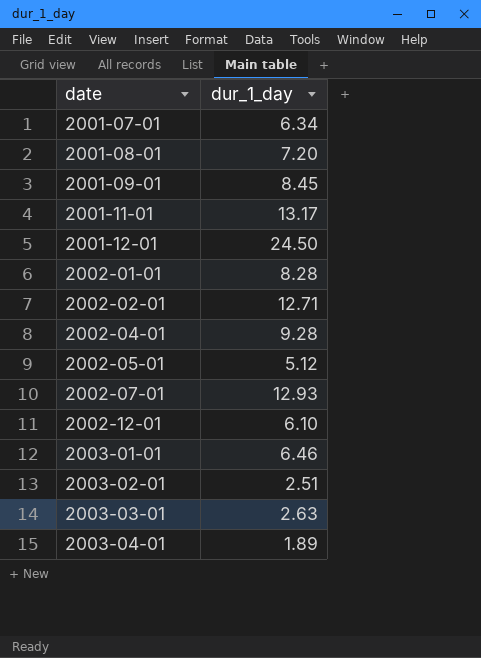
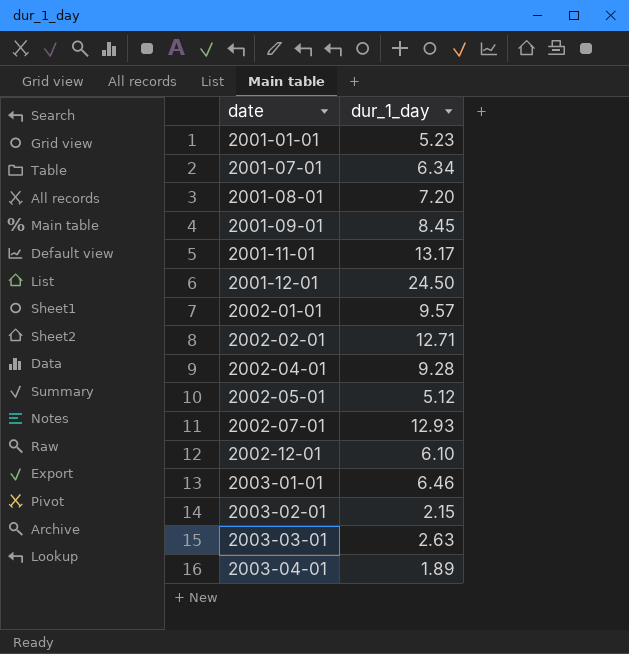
row 2001-01-01: none -> 5.23
2002-01-01 | dur_1_day: 8.28 -> 9.57
2003-02-01 | dur_1_day: 2.51 -> 2.15

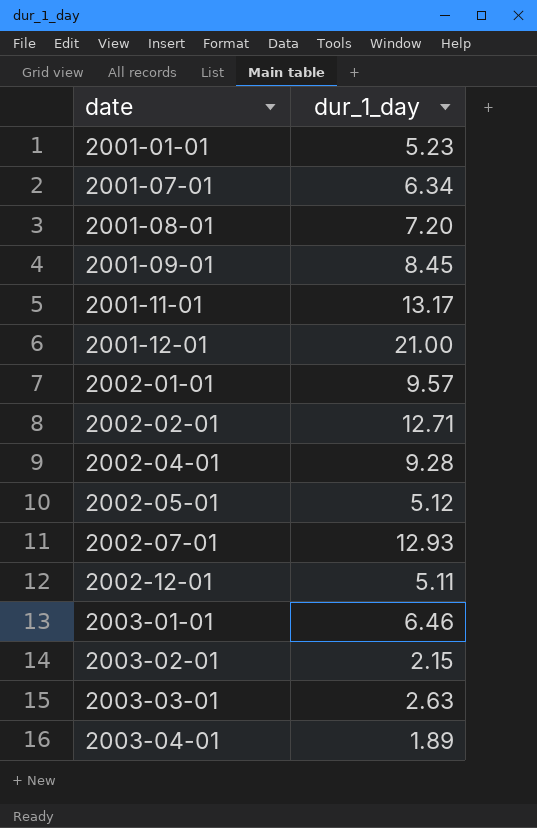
2001-12-01 | dur_1_day: 24.50 -> 21.00
2002-12-01 | dur_1_day: 6.10 -> 5.11

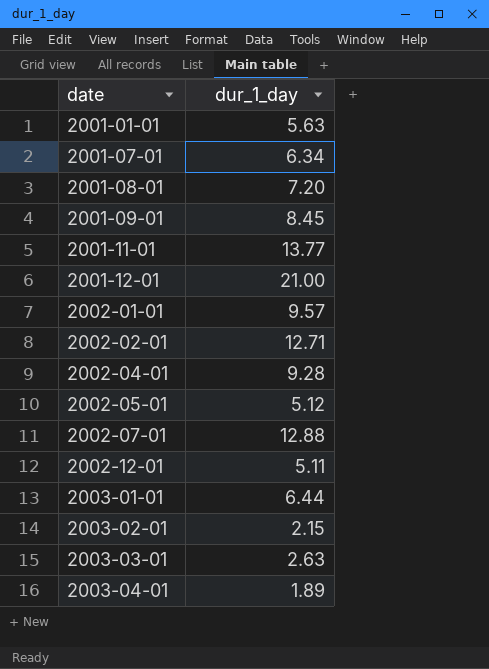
2001-01-01 | dur_1_day: 5.23 -> 5.63
2001-11-01 | dur_1_day: 13.17 -> 13.77
2002-07-01 | dur_1_day: 12.93 -> 12.88
2003-01-01 | dur_1_day: 6.46 -> 6.44

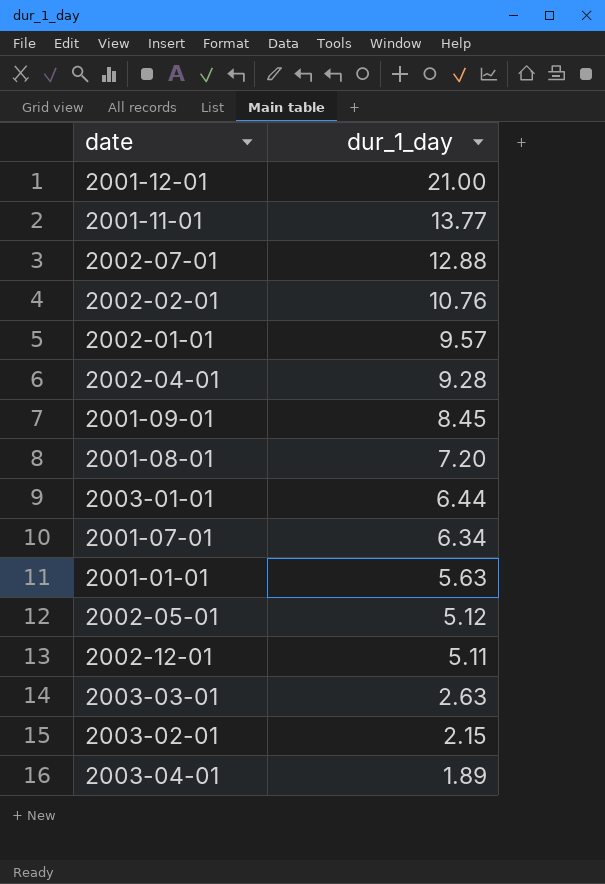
row order: date ascending -> dur_1_day descending
2002-02-01 | dur_1_day: 12.71 -> 10.76

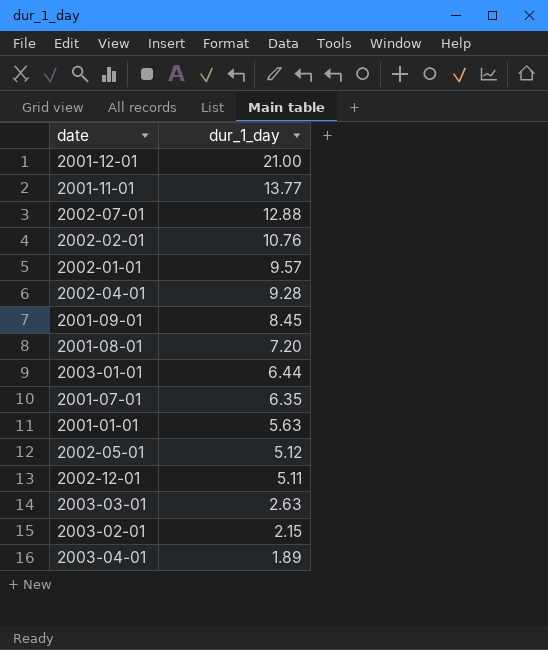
2001-07-01 | dur_1_day: 6.34 -> 6.35

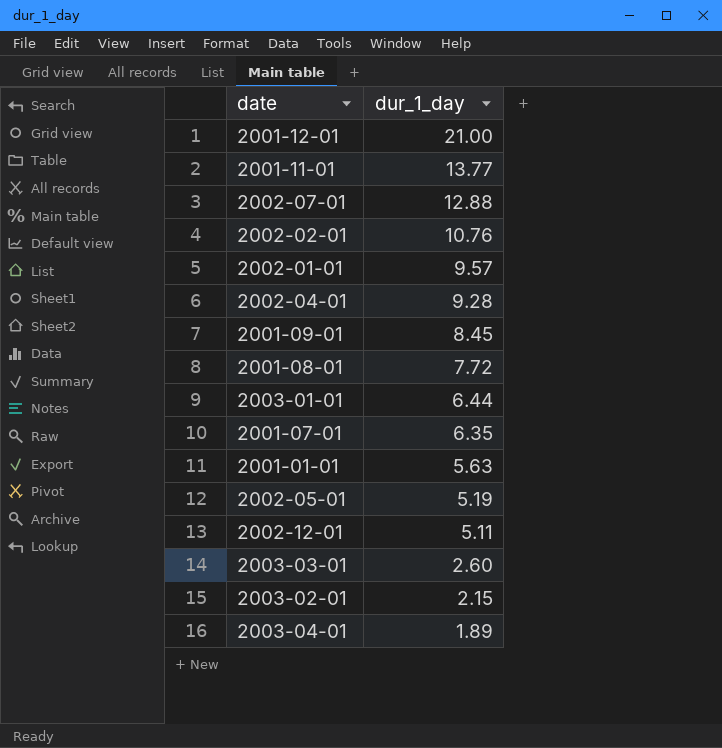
2001-08-01 | dur_1_day: 7.20 -> 7.72
2002-05-01 | dur_1_day: 5.12 -> 5.19
2003-03-01 | dur_1_day: 2.63 -> 2.60

